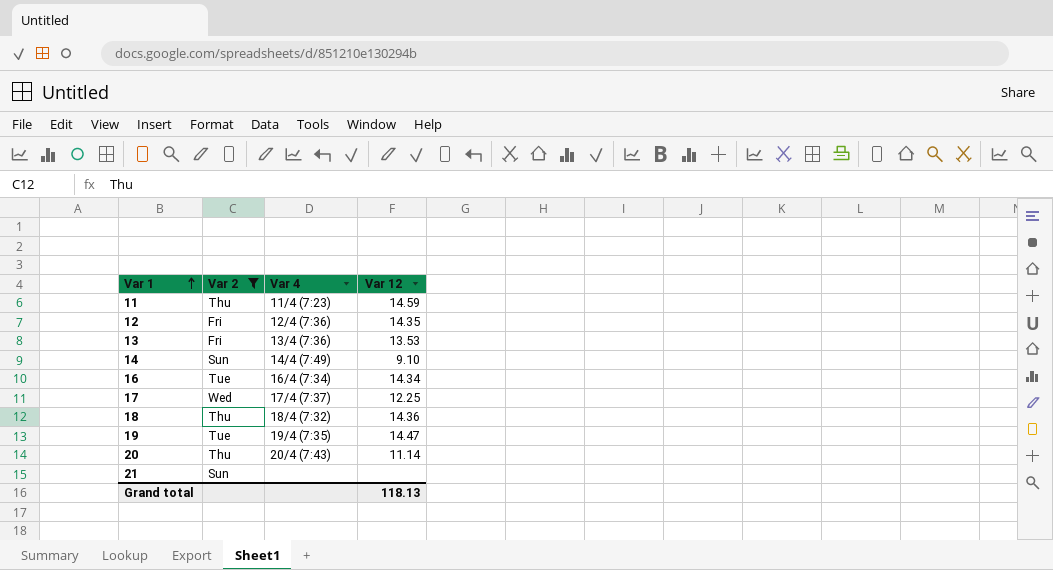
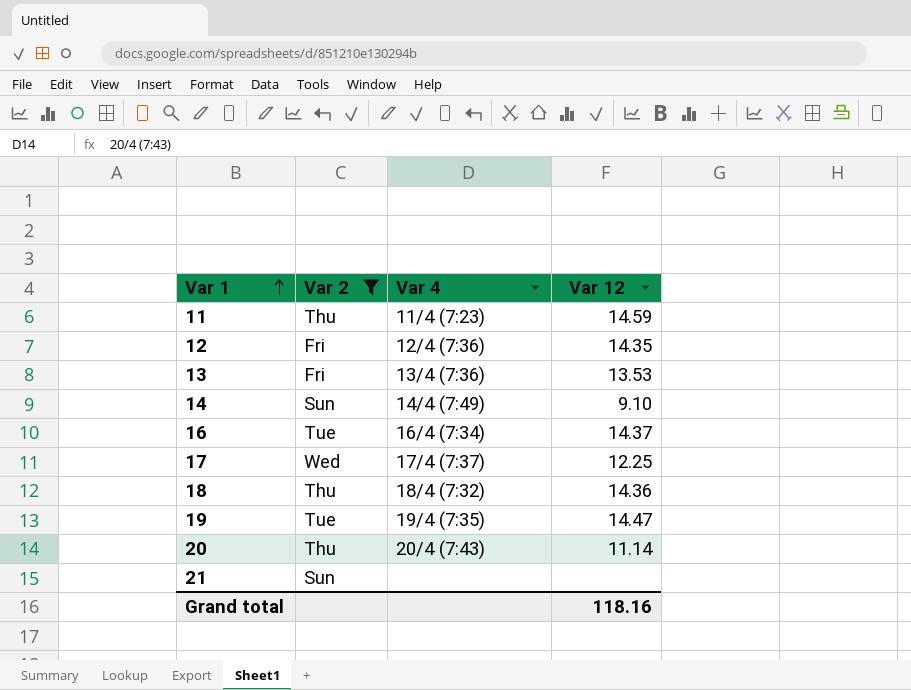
16 | Var 12: 14.34 -> 14.37
Grand total | Var 12: 118.13 -> 118.16

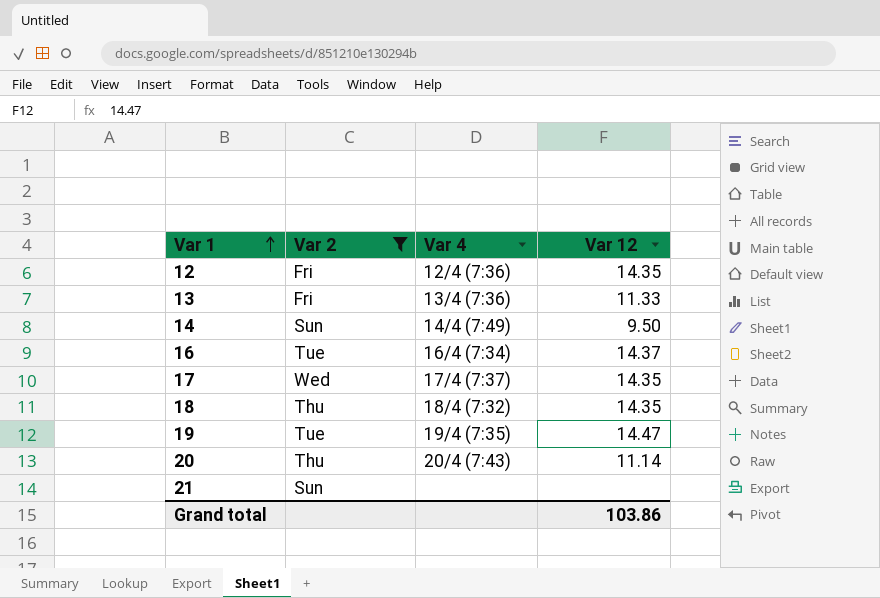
row 11: Thu | 11/4 (7:23) | 14.59 -> none
13 | Var 12: 13.53 -> 11.33
14 | Var 12: 9.10 -> 9.50
17 | Var 12: 12.25 -> 14.35
18 | Var 12: 14.36 -> 14.35
Grand total | Var 12: 118.16 -> 103.86

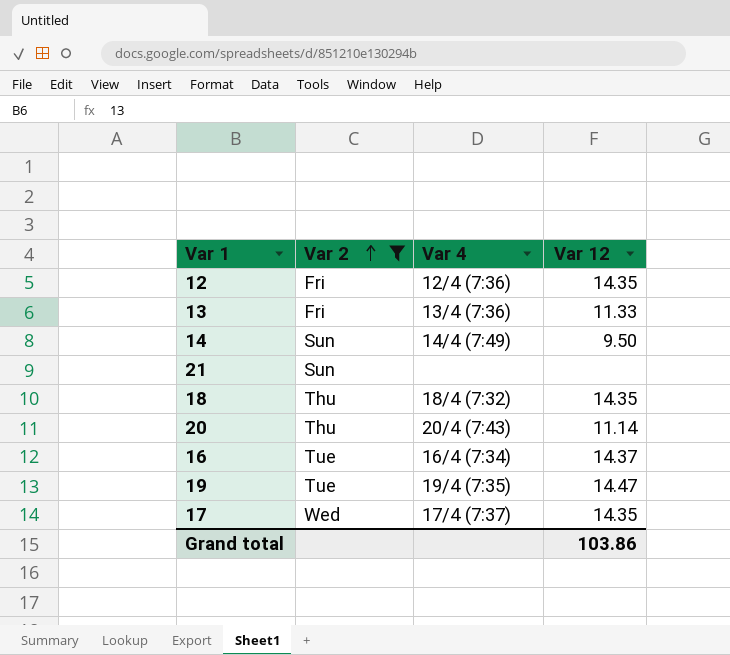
row order: Var 1 ascending -> Var 2 ascending

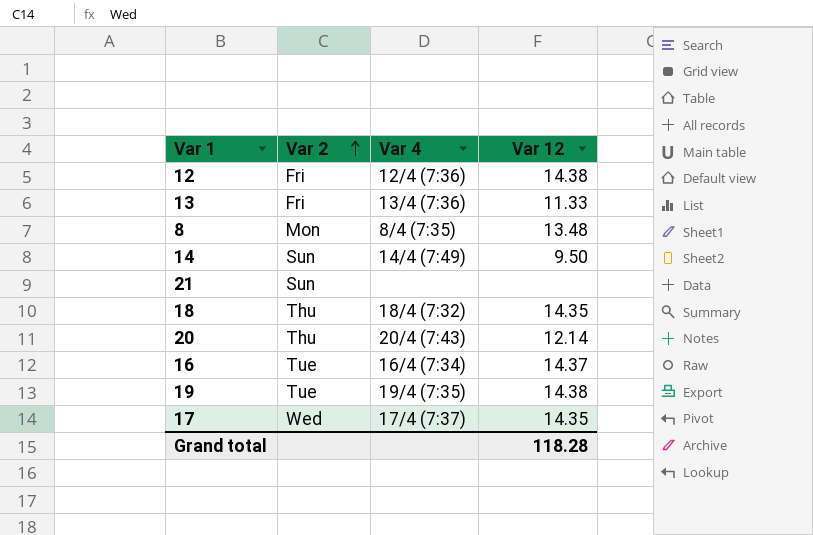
filter: Var 2 != Mon -> none
12 | Var 12: 14.35 -> 14.38
20 | Var 12: 11.14 -> 12.14
19 | Var 12: 14.47 -> 14.38
Grand total | Var 12: 103.86 -> 118.28

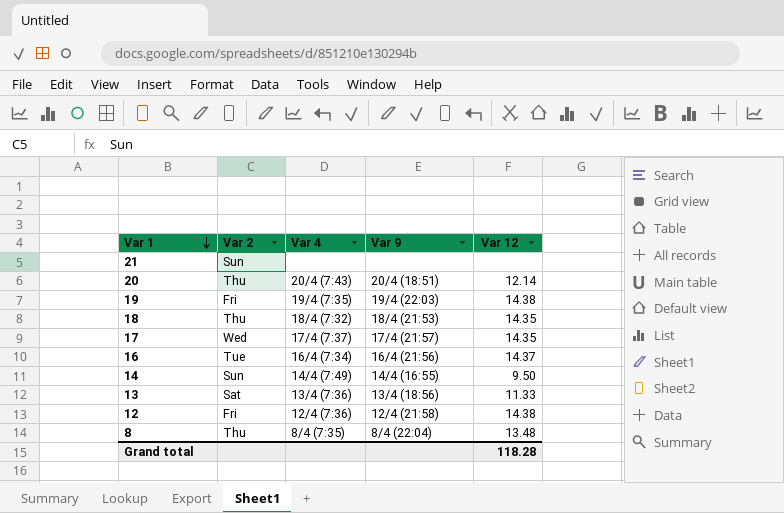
row order: Var 2 ascending -> Var 1 descending
column Var 9 | position: none -> 4
19 | Var 2: Tue -> Fri
13 | Var 2: Fri -> Sat
8 | Var 2: Mon -> Thu

